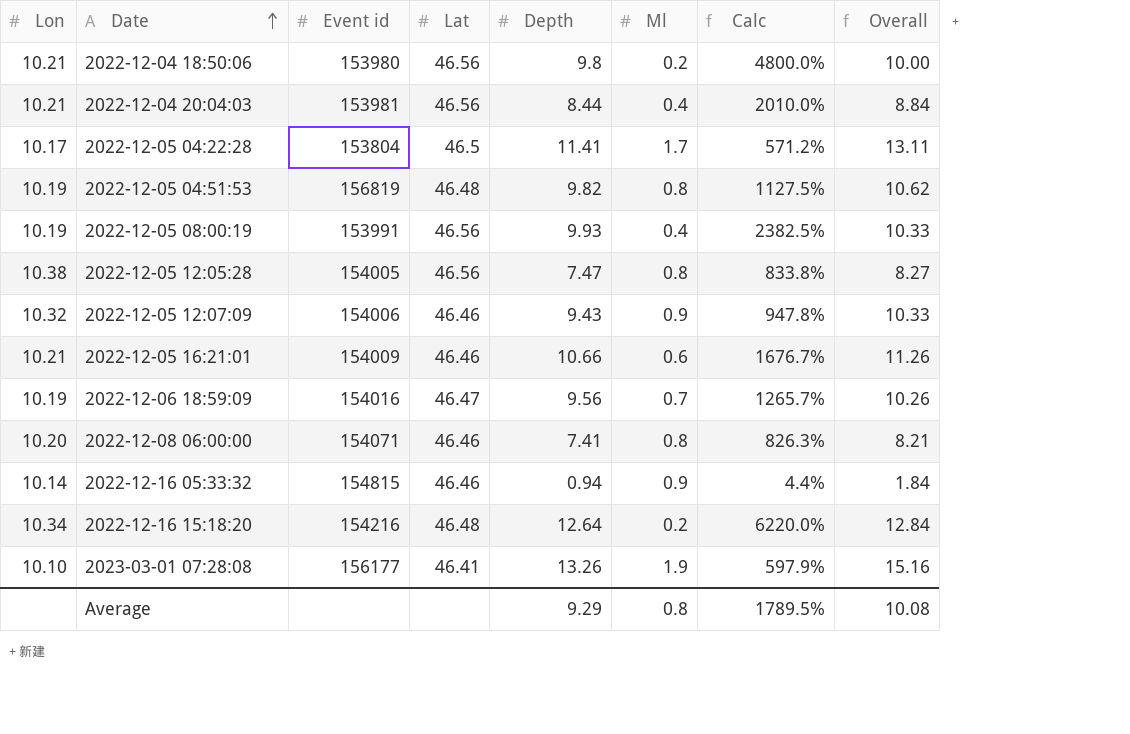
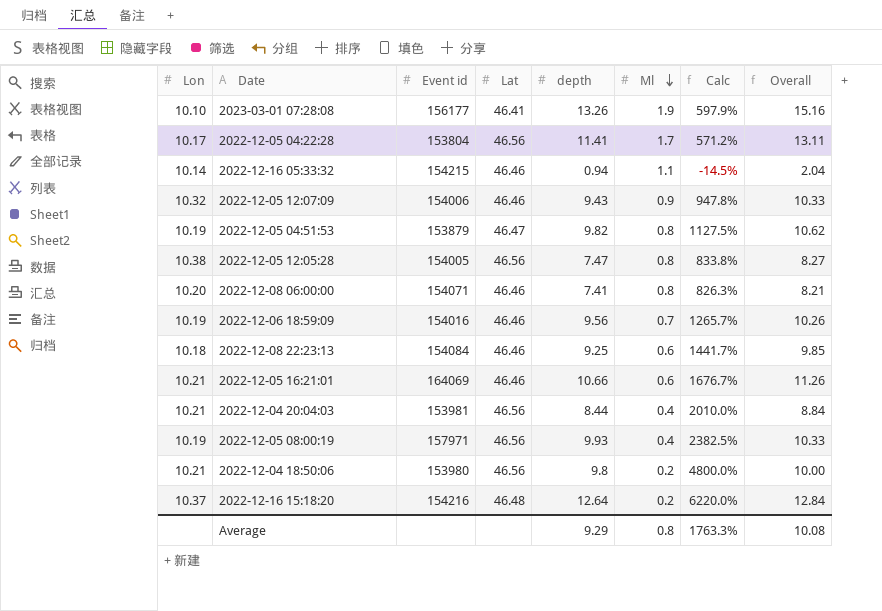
row order: Date ascending -> Ml descending
column name: Depth -> depth
2022-12-05 04:22:28 | Lat: 46.5 -> 46.56
2022-12-16 05:33:32 | Event id: 154815 -> 154215
2022-12-16 05:33:32 | Ml: 0.9 -> 1.1
2022-12-16 05:33:32 | Calc: 4.4% -> -14.5%
2022-12-16 05:33:32 | Overall: 1.84 -> 2.04
2022-12-05 04:51:53 | Event id: 156819 -> 153879
2022-12-05 04:51:53 | Lat: 46.48 -> 46.47
2022-12-06 18:59:09 | Lat: 46.47 -> 46.46
row 2022-12-08 22:23:13: none -> 10.18 | 154084 | 46.46 | 9.25 | 0.6 | 1441.7% | 9.85
2022-12-05 16:21:01 | Event id: 154009 -> 164069
2022-12-05 08:00:19 | Event id: 153991 -> 157971
2022-12-16 15:18:20 | Lon: 10.34 -> 10.37
Average | Calc: 1789.5% -> 1763.3%

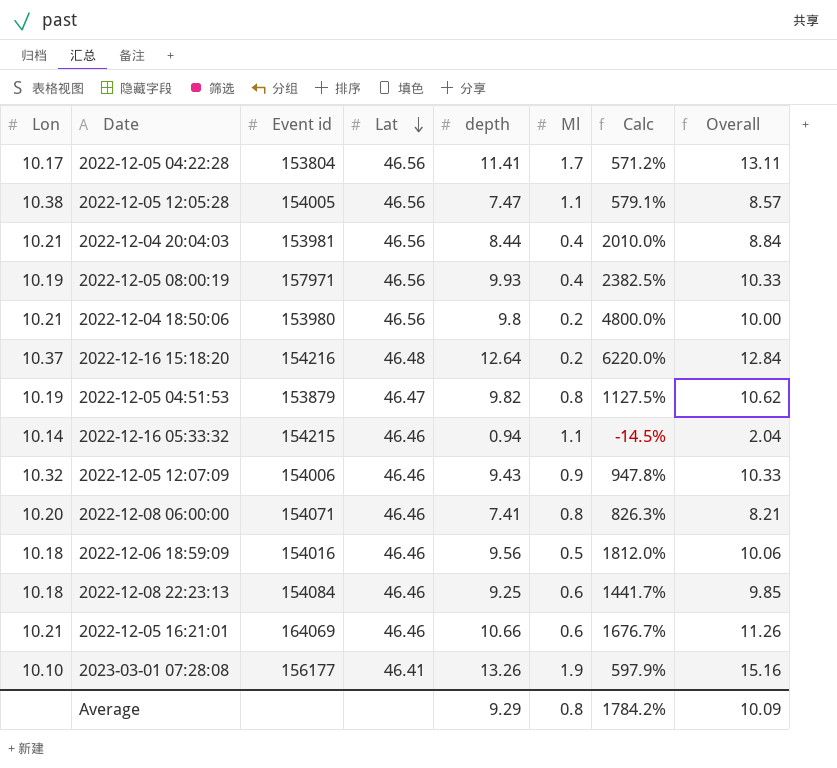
row order: Ml descending -> Lat descending
2022-12-05 12:05:28 | Ml: 0.8 -> 1.1
2022-12-05 12:05:28 | Calc: 833.8% -> 579.1%
2022-12-05 12:05:28 | Overall: 8.27 -> 8.57
2022-12-06 18:59:09 | Lon: 10.19 -> 10.18
2022-12-06 18:59:09 | Ml: 0.7 -> 0.5
2022-12-06 18:59:09 | Calc: 1265.7% -> 1812.0%
2022-12-06 18:59:09 | Overall: 10.26 -> 10.06
Average | Calc: 1763.3% -> 1784.2%
Average | Overall: 10.08 -> 10.09

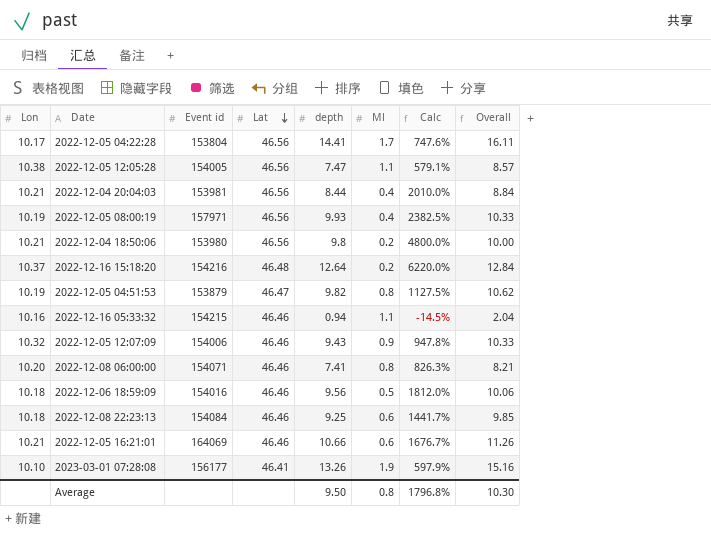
2022-12-05 04:22:28 | depth: 11.41 -> 14.41
2022-12-05 04:22:28 | Calc: 571.2% -> 747.6%
2022-12-05 04:22:28 | Overall: 13.11 -> 16.11
2022-12-16 05:33:32 | Lon: 10.14 -> 10.16
Average | depth: 9.29 -> 9.50
Average | Calc: 1784.2% -> 1796.8%
Average | Overall: 10.09 -> 10.30

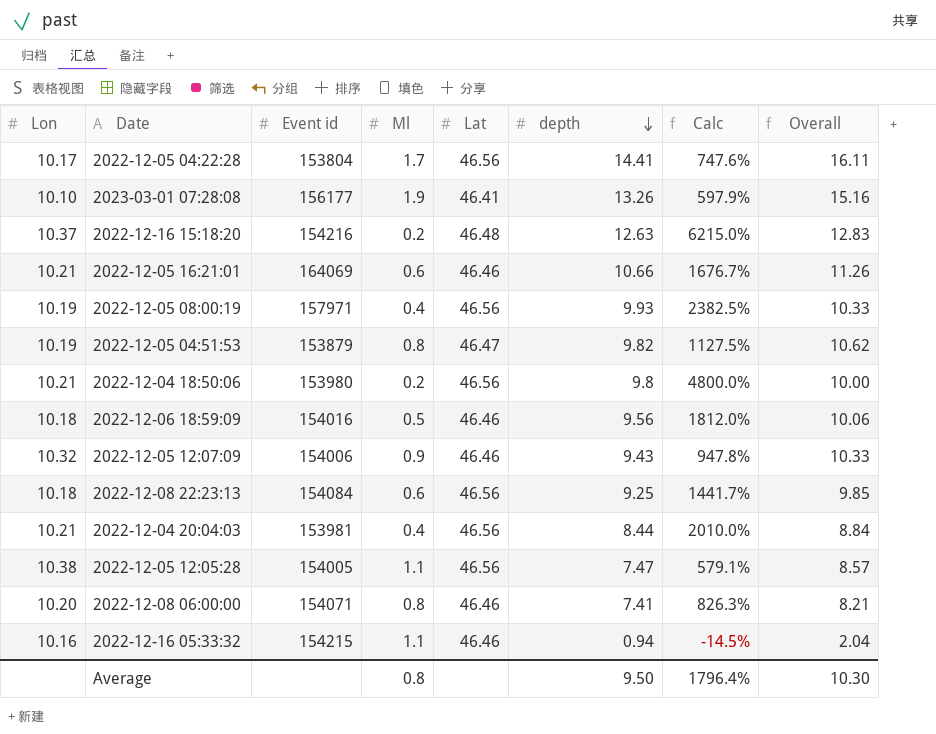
row order: Lat descending -> depth descending
column Ml | position: 6 -> 4
2022-12-16 15:18:20 | depth: 12.64 -> 12.63
2022-12-16 15:18:20 | Calc: 6220.0% -> 6215.0%
2022-12-16 15:18:20 | Overall: 12.84 -> 12.83
2022-12-08 22:23:13 | Lat: 46.46 -> 46.56
Average | Calc: 1796.8% -> 1796.4%

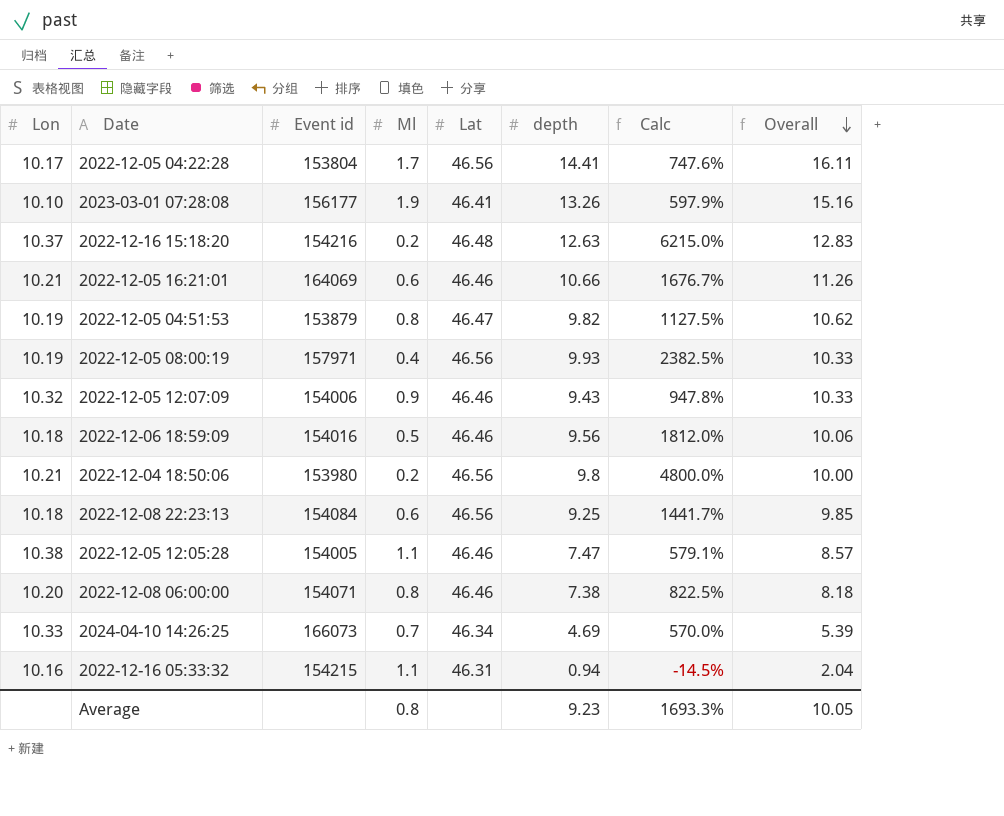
row order: depth descending -> Overall descending
row 2022-12-04 20:04:03: 10.21 | 153981 | 0.4 | 46.56 | 8.44 | 2010.0% | 8.84 -> none
2022-12-05 12:05:28 | Lat: 46.56 -> 46.46
2022-12-08 06:00:00 | depth: 7.41 -> 7.38
2022-12-08 06:00:00 | Calc: 826.3% -> 822.5%
2022-12-08 06:00:00 | Overall: 8.21 -> 8.18
row 2024-04-10 14:26:25: none -> 10.33 | 166073 | 0.7 | 46.34 | 4.69 | 570.0% | 5.39
2022-12-16 05:33:32 | Lat: 46.46 -> 46.31
Average | depth: 9.50 -> 9.23
Average | Calc: 1796.4% -> 1693.3%
Average | Overall: 10.30 -> 10.05

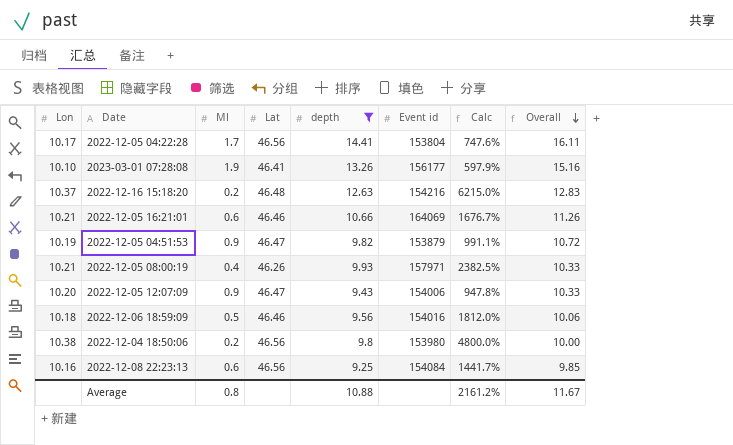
filter: none -> depth >= 9.25
column Event id | position: 3 -> 6
2022-12-05 04:51:53 | Ml: 0.8 -> 0.9
2022-12-05 04:51:53 | Calc: 1127.5% -> 991.1%
2022-12-05 04:51:53 | Overall: 10.62 -> 10.72
2022-12-05 08:00:19 | Lon: 10.19 -> 10.21
2022-12-05 08:00:19 | Lat: 46.56 -> 46.26
2022-12-05 12:07:09 | Lon: 10.32 -> 10.20
2022-12-05 12:07:09 | Lat: 46.46 -> 46.47
2022-12-04 18:50:06 | Lon: 10.21 -> 10.38
2022-12-08 22:23:13 | Lon: 10.18 -> 10.16
Average | depth: 9.23 -> 10.88
Average | Calc: 1693.3% -> 2161.2%
Average | Overall: 10.05 -> 11.67

